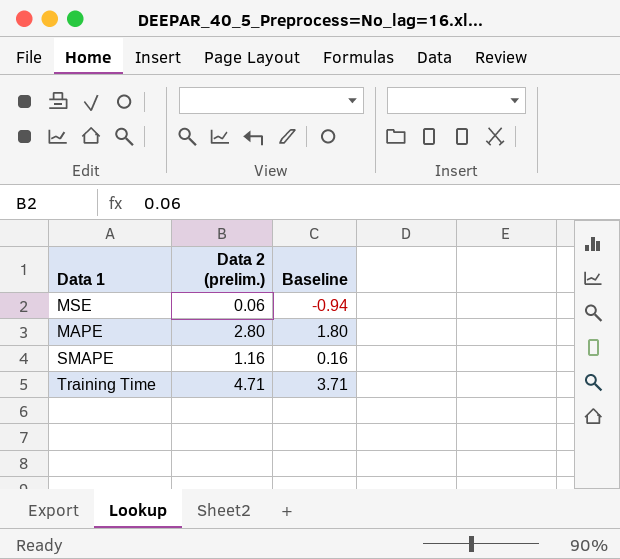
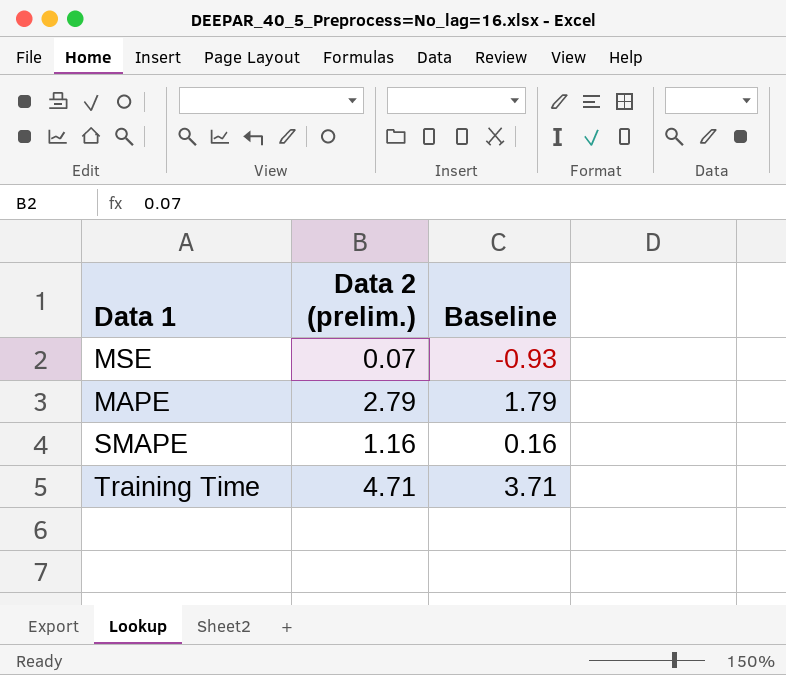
MSE | Data 2 (prelim.): 0.06 -> 0.07
MSE | Baseline: -0.94 -> -0.93
MAPE | Data 2 (prelim.): 2.80 -> 2.79
MAPE | Baseline: 1.80 -> 1.79

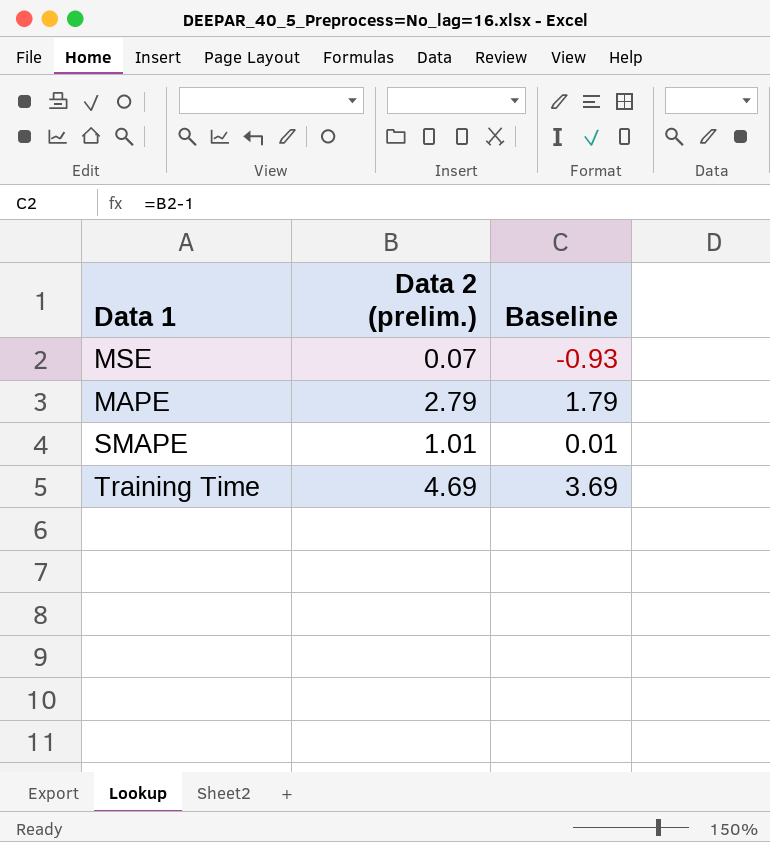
SMAPE | Data 2 (prelim.): 1.16 -> 1.01
SMAPE | Baseline: 0.16 -> 0.01
Training Time | Data 2 (prelim.): 4.71 -> 4.69
Training Time | Baseline: 3.71 -> 3.69

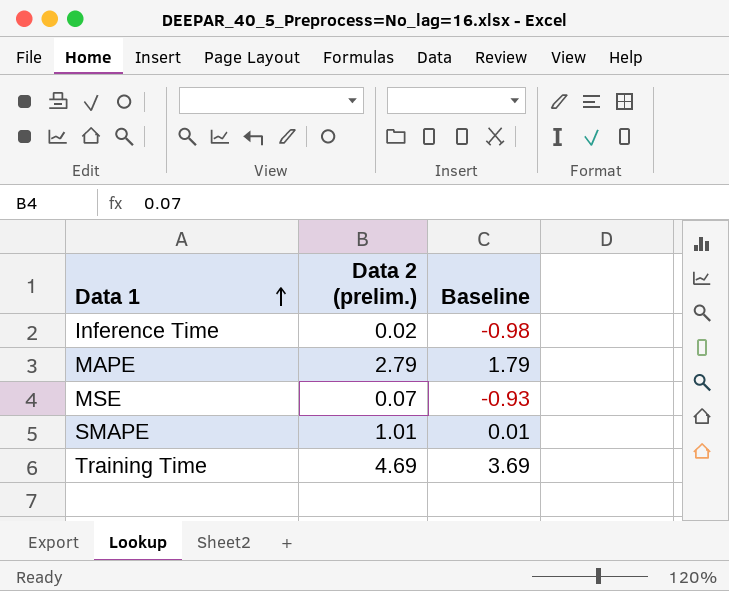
row order: none -> Data 1 ascending
row Inference Time: none -> 0.02 | -0.98

